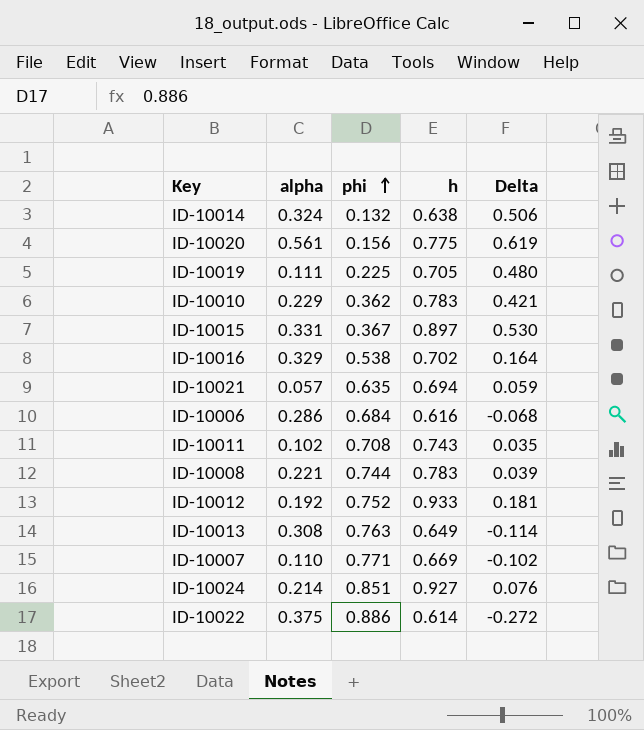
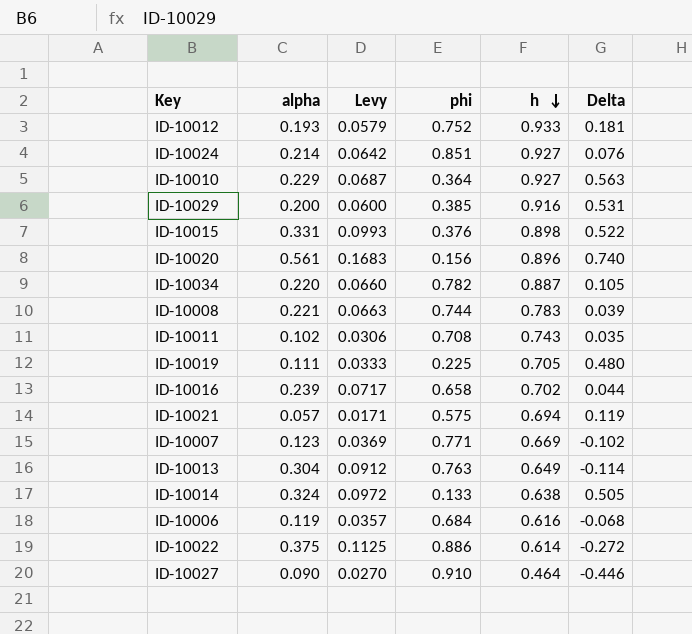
row order: phi ascending -> h descending
column Levy | formula: none -> [alpha] * 0.3
ID-10012 | alpha: 0.192 -> 0.193
ID-10010 | phi: 0.362 -> 0.364
ID-10010 | h: 0.783 -> 0.927
ID-10010 | Delta: 0.421 -> 0.563
row ID-10029: none -> 0.200 | 0.0600 | 0.385 | 0.916 | 0.531
ID-10015 | phi: 0.367 -> 0.376
ID-10015 | h: 0.897 -> 0.898
ID-10015 | Delta: 0.530 -> 0.522
ID-10020 | h: 0.775 -> 0.896
ID-10020 | Delta: 0.619 -> 0.740
row ID-10034: none -> 0.220 | 0.0660 | 0.782 | 0.887 | 0.105
ID-10016 | alpha: 0.329 -> 0.239
ID-10016 | phi: 0.538 -> 0.658
ID-10016 | Delta: 0.164 -> 0.044
ID-10021 | phi: 0.635 -> 0.575
ID-10021 | Delta: 0.059 -> 0.119
ID-10007 | alpha: 0.110 -> 0.123
ID-10013 | alpha: 0.308 -> 0.304
ID-10014 | phi: 0.132 -> 0.133
ID-10014 | Delta: 0.506 -> 0.505
ID-10006 | alpha: 0.286 -> 0.119
row ID-10027: none -> 0.090 | 0.0270 | 0.910 | 0.464 | -0.446

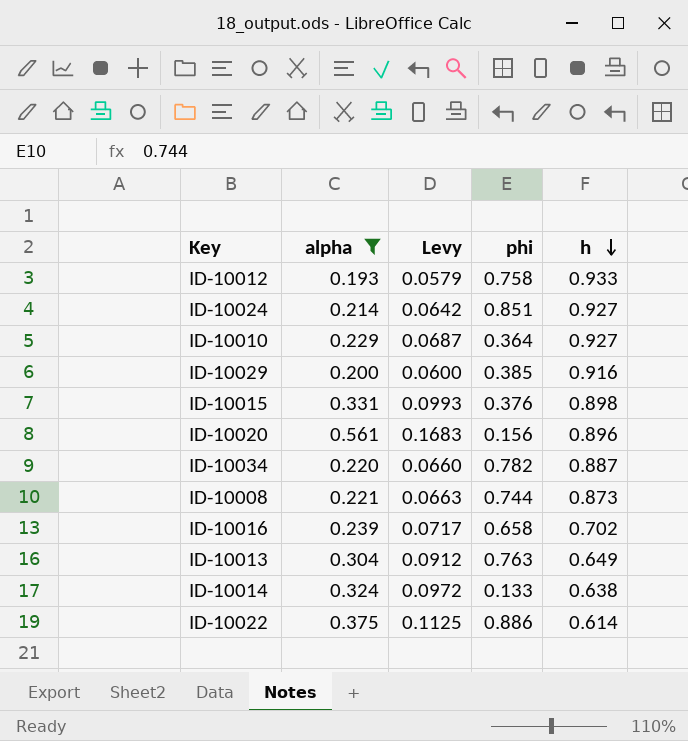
filter: none -> alpha >= 0.193
column Delta | formula: [h] - [phi] -> none
ID-10012 | phi: 0.752 -> 0.758
ID-10008 | h: 0.783 -> 0.873

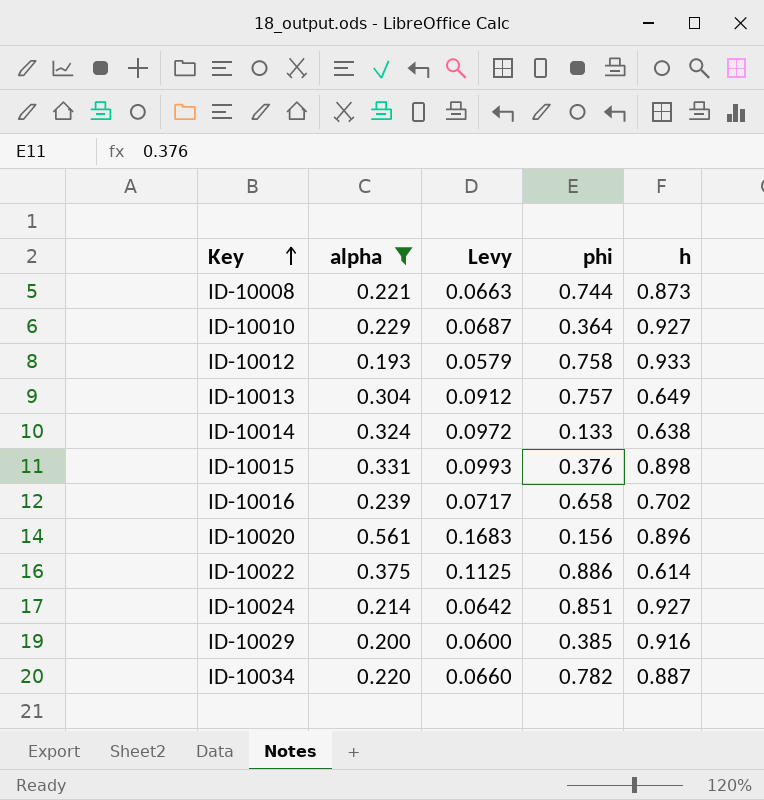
row order: h descending -> Key ascending
ID-10013 | phi: 0.763 -> 0.757

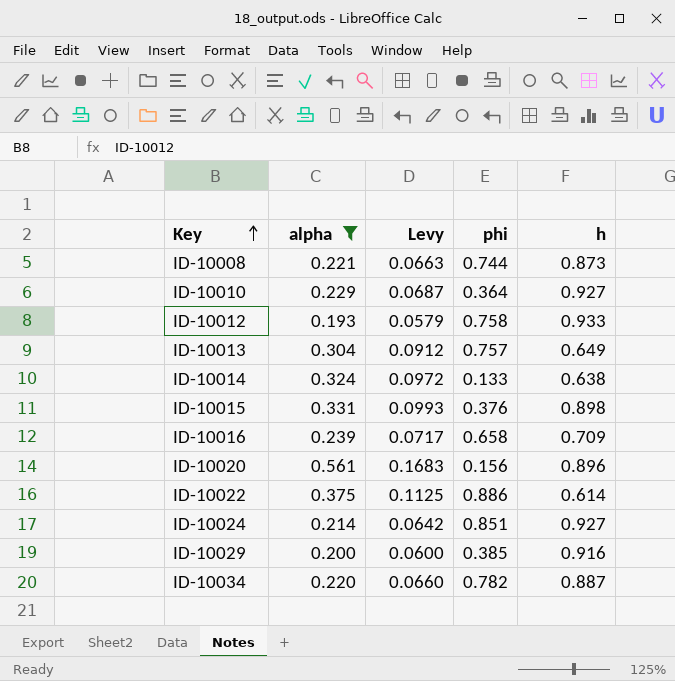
ID-10016 | h: 0.702 -> 0.709

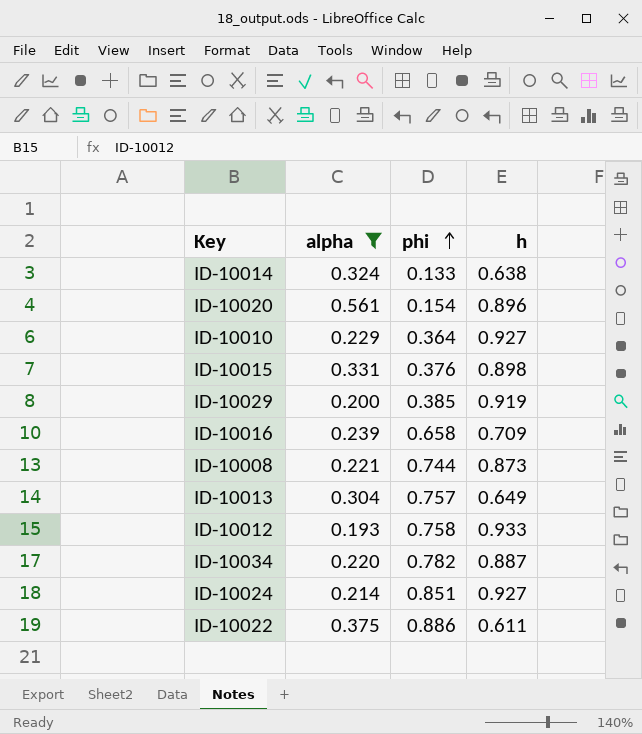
row order: Key ascending -> phi ascending
column Levy | formula: [alpha] * 0.3 -> none
ID-10020 | phi: 0.156 -> 0.154
ID-10029 | h: 0.916 -> 0.919
ID-10022 | h: 0.614 -> 0.611

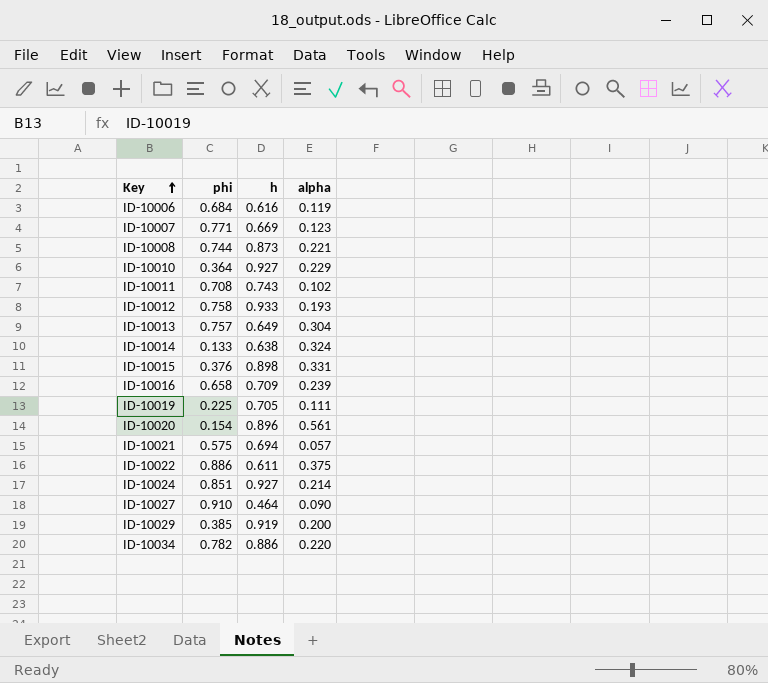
filter: alpha >= 0.193 -> none
row order: phi ascending -> Key ascending
column alpha | position: 2 -> 4
ID-10034 | h: 0.887 -> 0.886

